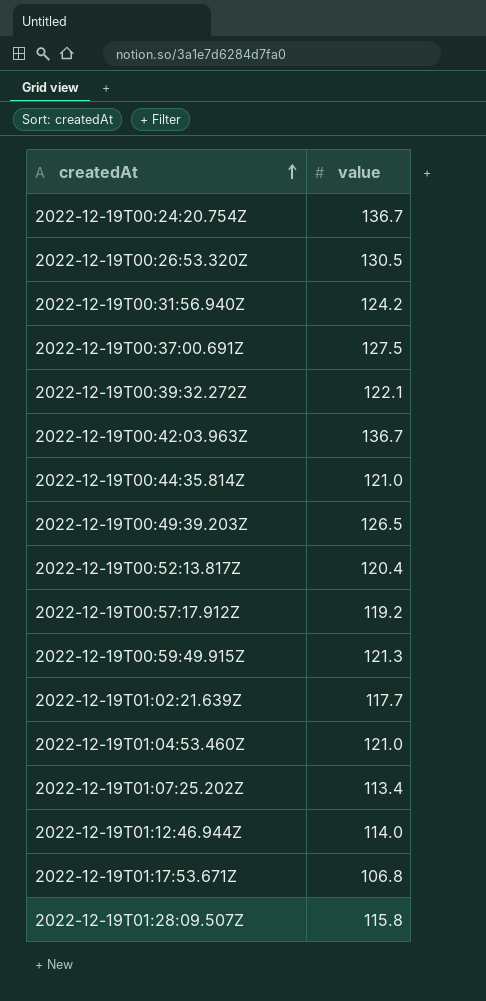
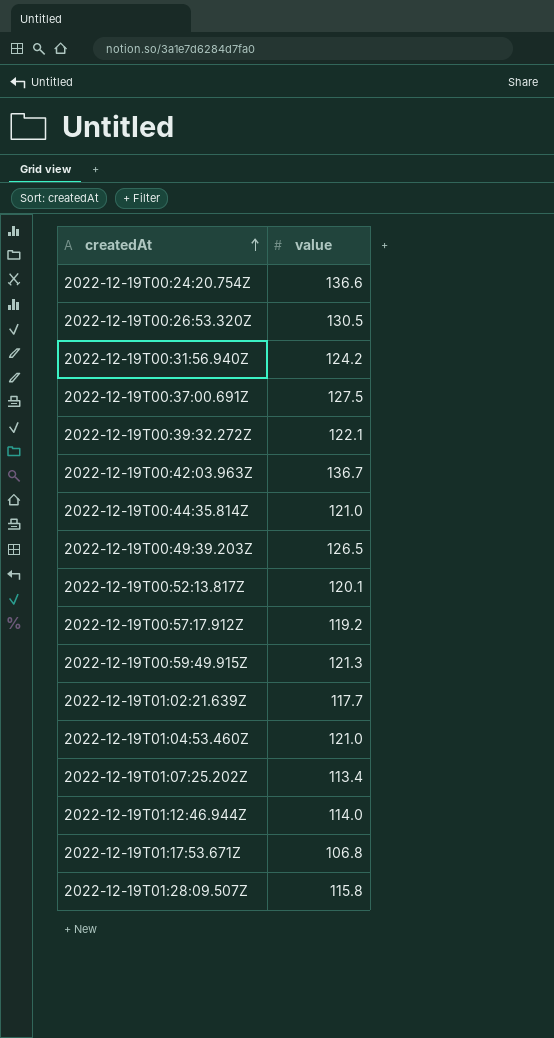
2022-12-19T00:24:20.754Z | value: 136.7 -> 136.6
2022-12-19T00:52:13.817Z | value: 120.4 -> 120.1

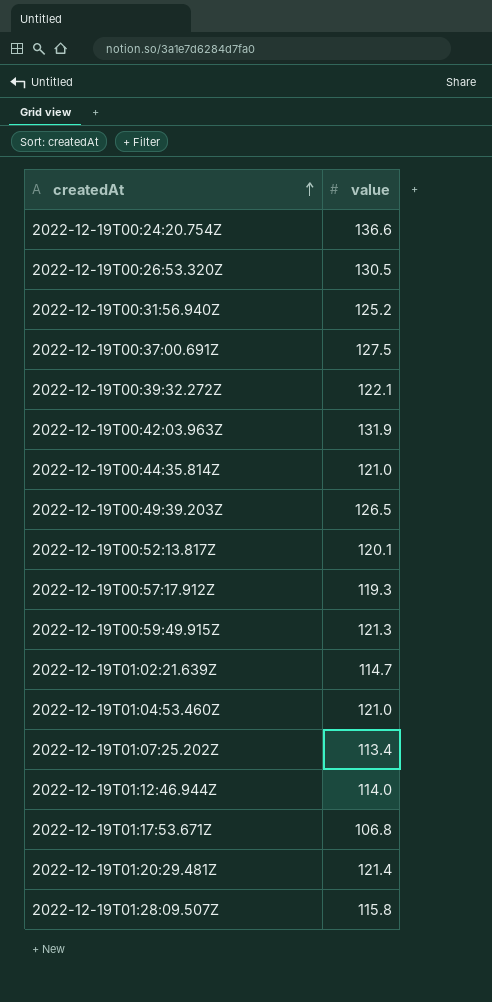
2022-12-19T00:31:56.940Z | value: 124.2 -> 125.2
2022-12-19T00:42:03.963Z | value: 136.7 -> 131.9
2022-12-19T00:57:17.912Z | value: 119.2 -> 119.3
2022-12-19T01:02:21.639Z | value: 117.7 -> 114.7
row 2022-12-19T01:20:29.481Z: none -> 121.4

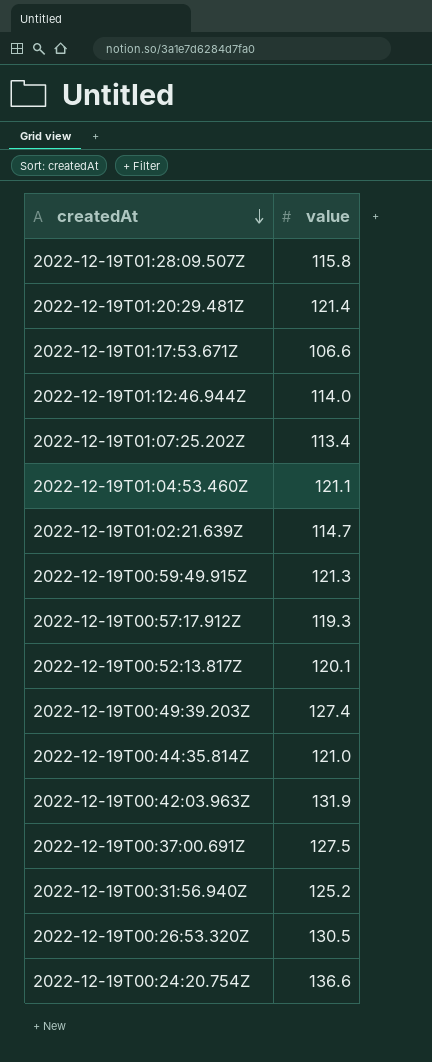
row order: createdAt ascending -> createdAt descending
row 2022-12-19T00:39:32.272Z: 122.1 -> none
2022-12-19T01:17:53.671Z | value: 106.8 -> 106.6
2022-12-19T01:04:53.460Z | value: 121.0 -> 121.1
2022-12-19T00:49:39.203Z | value: 126.5 -> 127.4

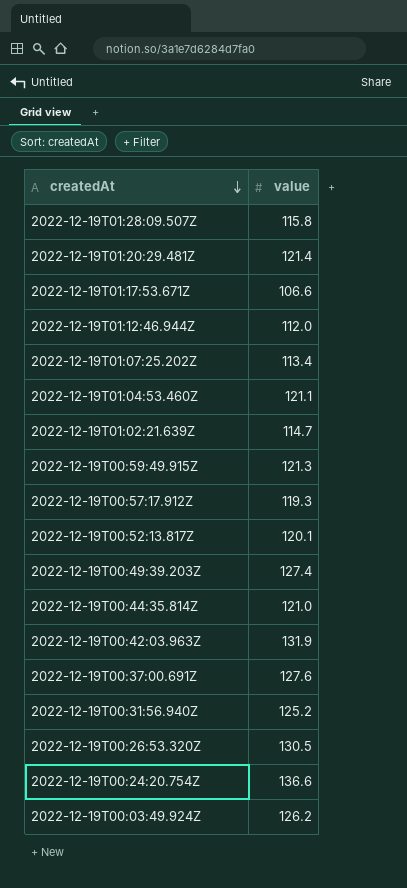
2022-12-19T01:12:46.944Z | value: 114.0 -> 112.0
2022-12-19T00:37:00.691Z | value: 127.5 -> 127.6
row 2022-12-19T00:03:49.924Z: none -> 126.2

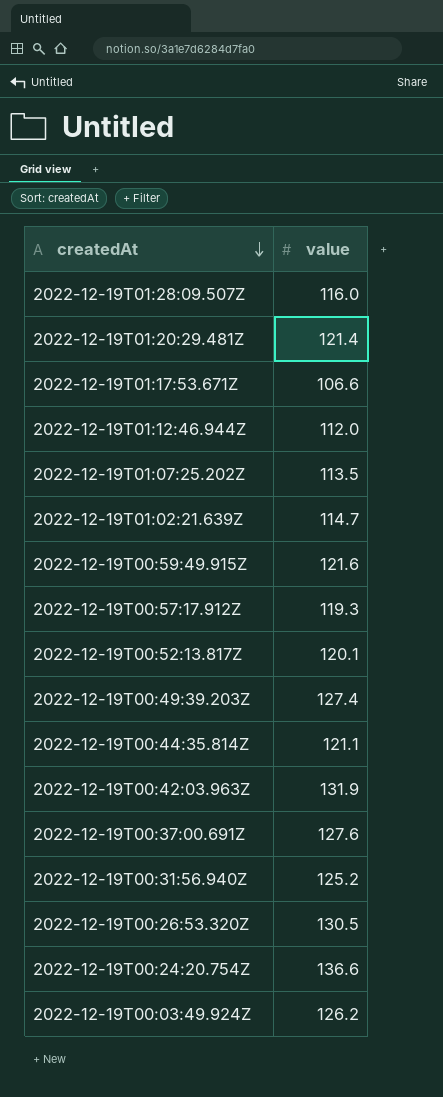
row 2022-12-19T01:04:53.460Z: 121.1 -> none
2022-12-19T01:28:09.507Z | value: 115.8 -> 116.0
2022-12-19T01:07:25.202Z | value: 113.4 -> 113.5
2022-12-19T00:59:49.915Z | value: 121.3 -> 121.6
2022-12-19T00:44:35.814Z | value: 121.0 -> 121.1

